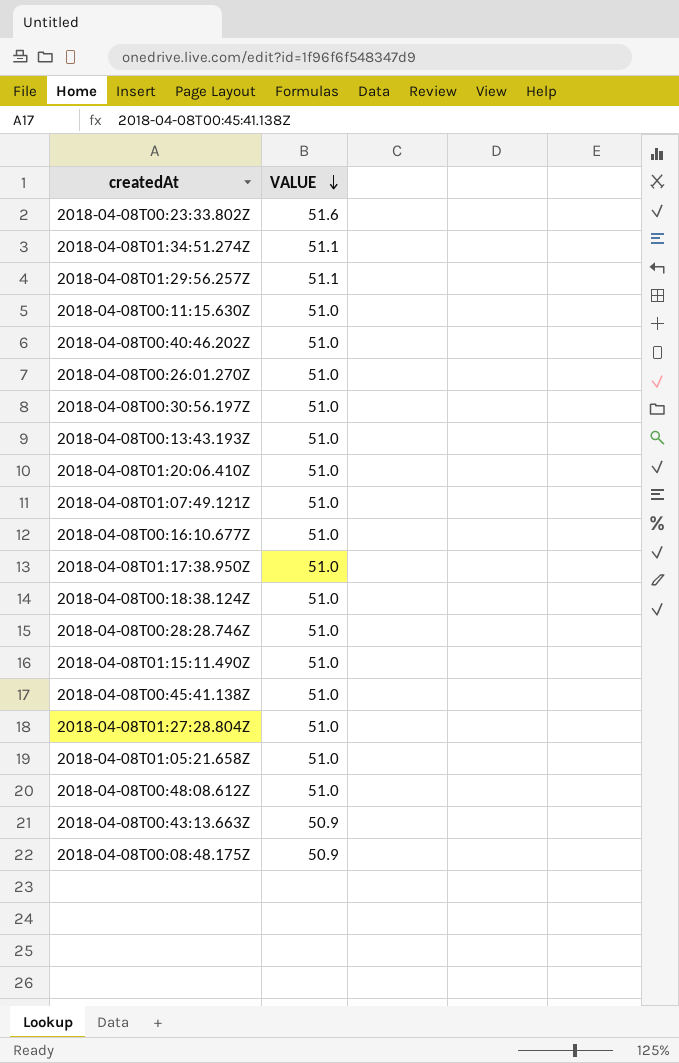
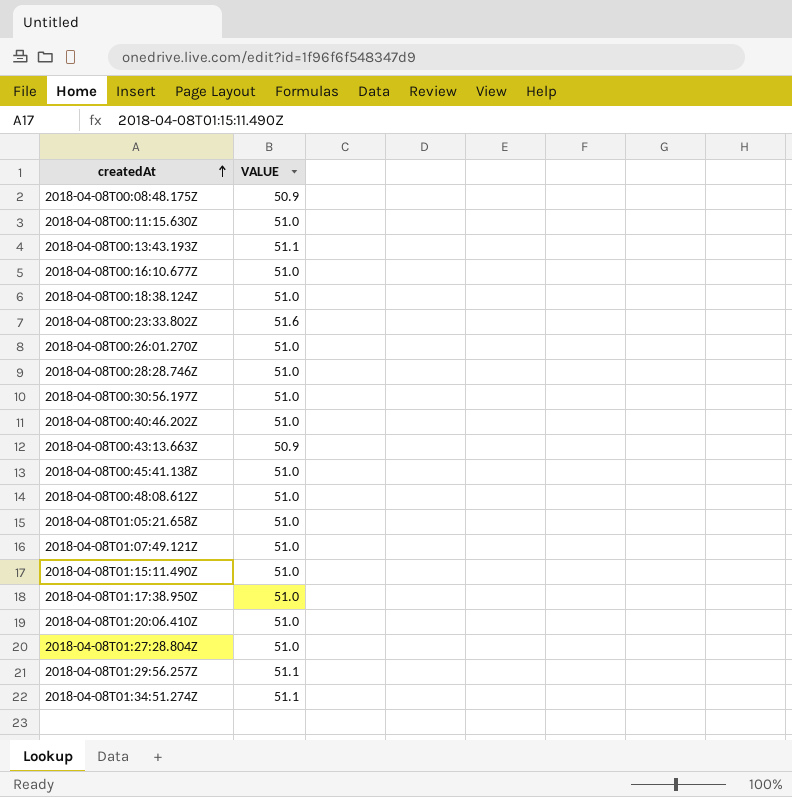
row order: VALUE descending -> createdAt ascending
2018-04-08T00:13:43.193Z | VALUE: 51.0 -> 51.1

